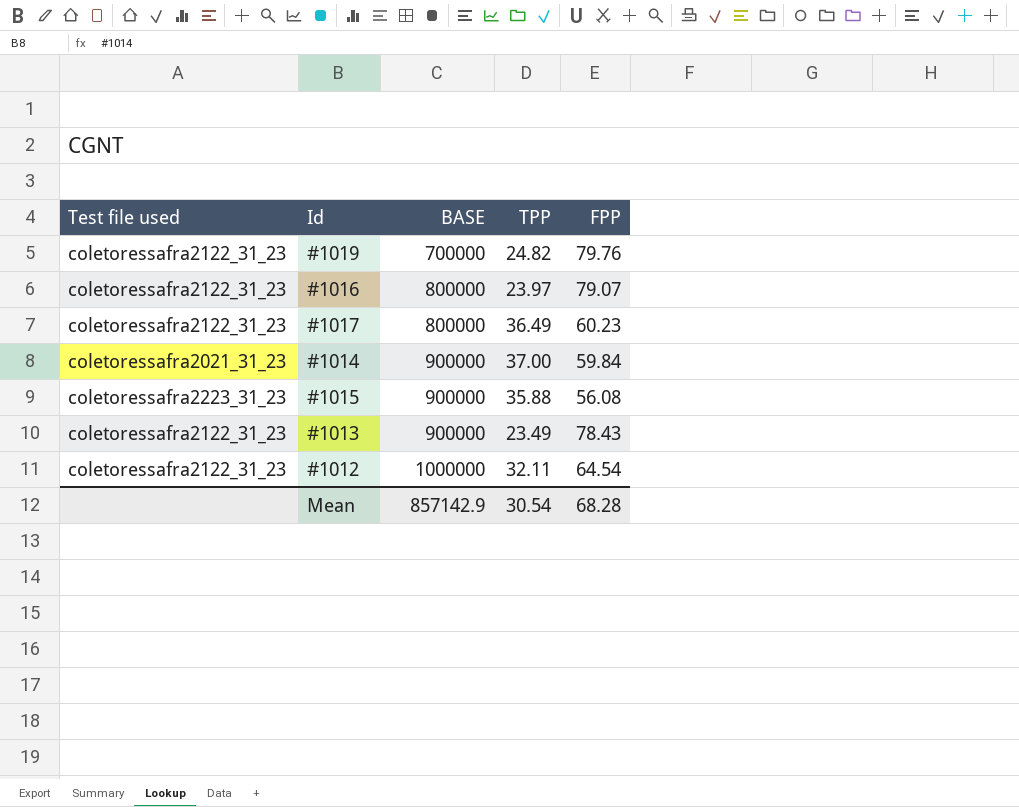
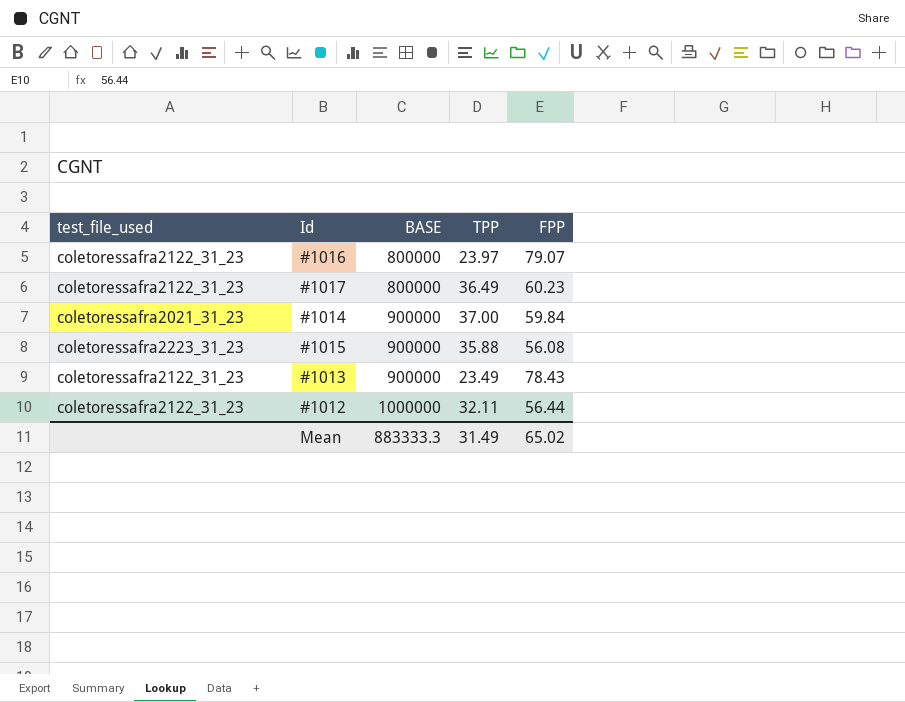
column name: Test file used -> test_file_used
row #1019: coletoressafra2122_31_23 | 700000 | 24.82 | 79.76 -> none
#1012 | FPP: 64.54 -> 56.44
Mean | BASE: 857142.9 -> 883333.3
Mean | TPP: 30.54 -> 31.49
Mean | FPP: 68.28 -> 65.02

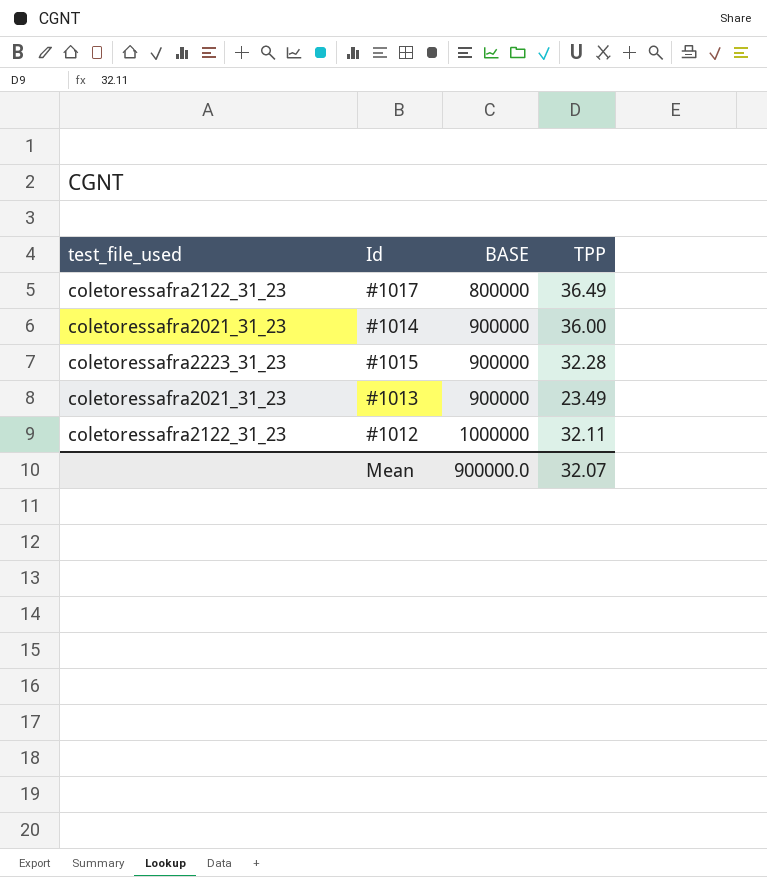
column FPP | position: 5 -> none
row #1016: coletoressafra2122_31_23 | 800000 | 23.97 | 79.07 -> none
#1014 | TPP: 37.00 -> 36.00
#1015 | TPP: 35.88 -> 32.28
#1013 | test_file_used: coletoressafra2122_31_23 -> coletoressafra2021_31_23
Mean | BASE: 883333.3 -> 900000.0
Mean | TPP: 31.49 -> 32.07

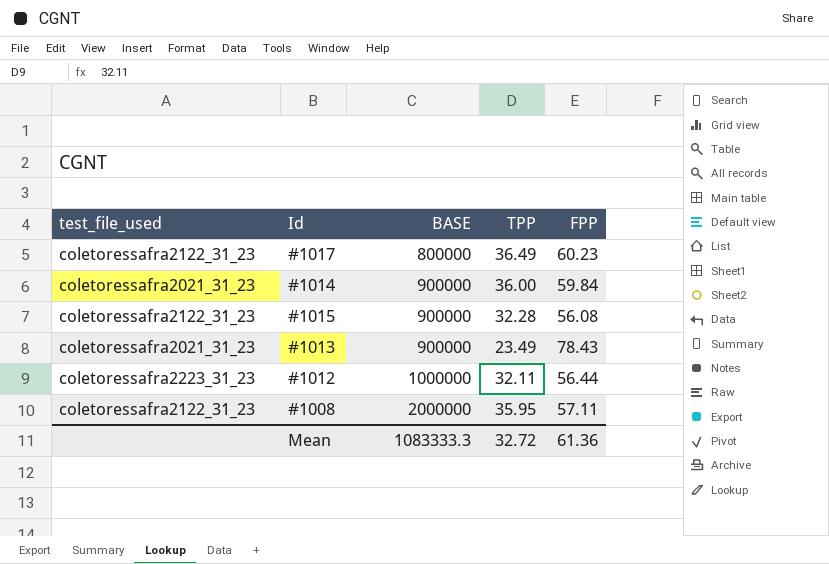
column FPP | position: none -> 5
#1015 | test_file_used: coletoressafra2223_31_23 -> coletoressafra2122_31_23
#1012 | test_file_used: coletoressafra2122_31_23 -> coletoressafra2223_31_23
row #1008: none -> coletoressafra2122_31_23 | 2000000 | 35.95 | 57.11
Mean | BASE: 900000.0 -> 1083333.3
Mean | TPP: 32.07 -> 32.72

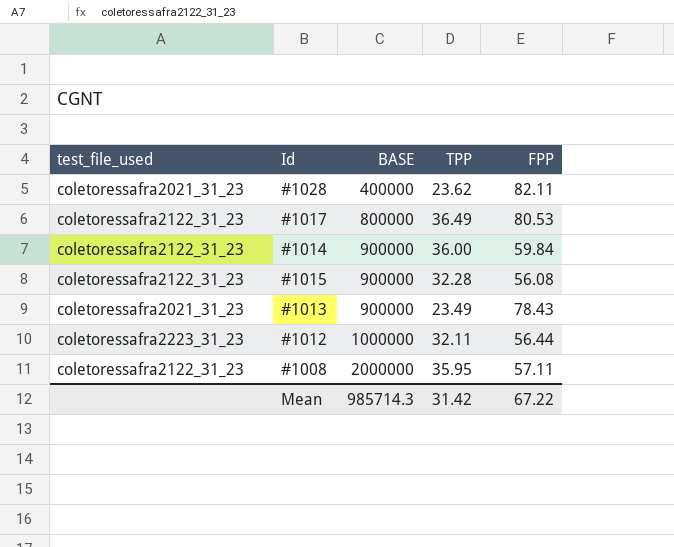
row #1028: none -> coletoressafra2021_31_23 | 400000 | 23.62 | 82.11
#1017 | FPP: 60.23 -> 80.53
#1014 | test_file_used: coletoressafra2021_31_23 -> coletoressafra2122_31_23
Mean | BASE: 1083333.3 -> 985714.3
Mean | TPP: 32.72 -> 31.42
Mean | FPP: 61.36 -> 67.22

